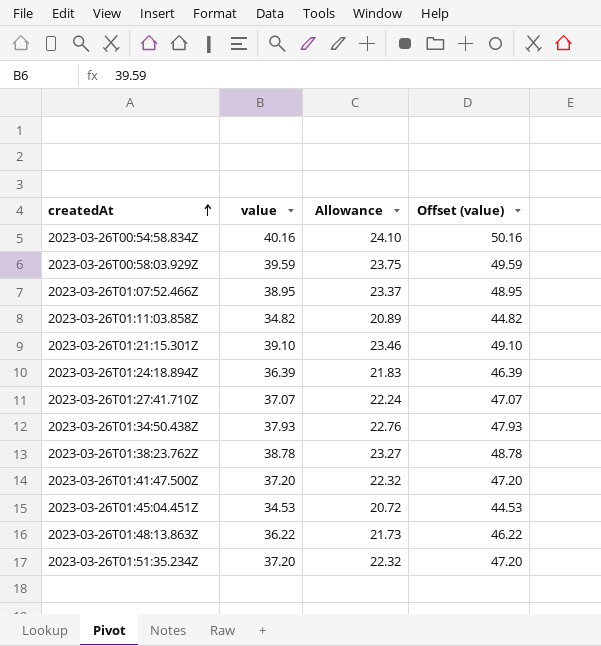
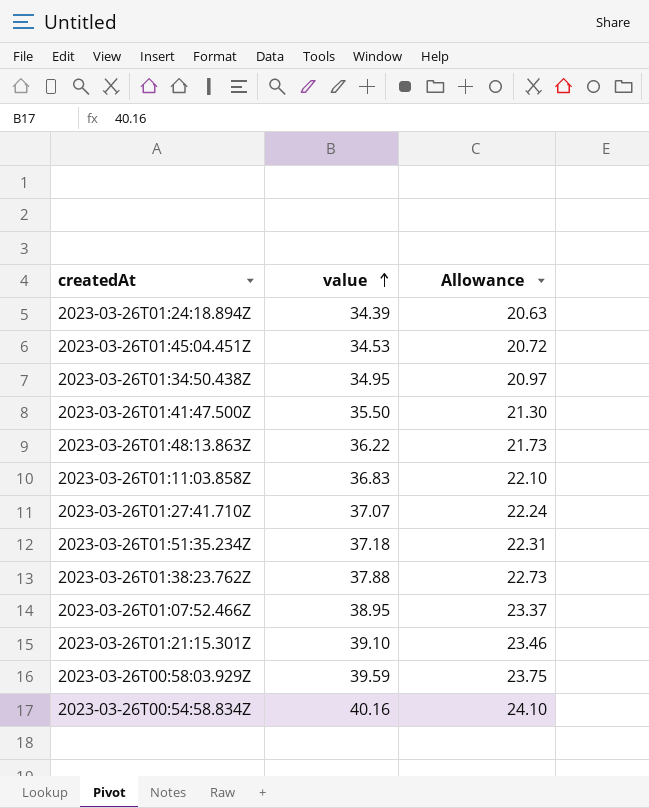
row order: createdAt ascending -> value ascending
column Offset (value) | formula: [value] + 10 -> none
2023-03-26T01:24:18.894Z | value: 36.39 -> 34.39
2023-03-26T01:24:18.894Z | Allowance: 21.83 -> 20.63
2023-03-26T01:34:50.438Z | value: 37.93 -> 34.95
2023-03-26T01:34:50.438Z | Allowance: 22.76 -> 20.97
2023-03-26T01:41:47.500Z | value: 37.20 -> 35.50
2023-03-26T01:41:47.500Z | Allowance: 22.32 -> 21.30
2023-03-26T01:11:03.858Z | value: 34.82 -> 36.83
2023-03-26T01:11:03.858Z | Allowance: 20.89 -> 22.10
2023-03-26T01:51:35.234Z | value: 37.20 -> 37.18
2023-03-26T01:51:35.234Z | Allowance: 22.32 -> 22.31
2023-03-26T01:38:23.762Z | value: 38.78 -> 37.88
2023-03-26T01:38:23.762Z | Allowance: 23.27 -> 22.73

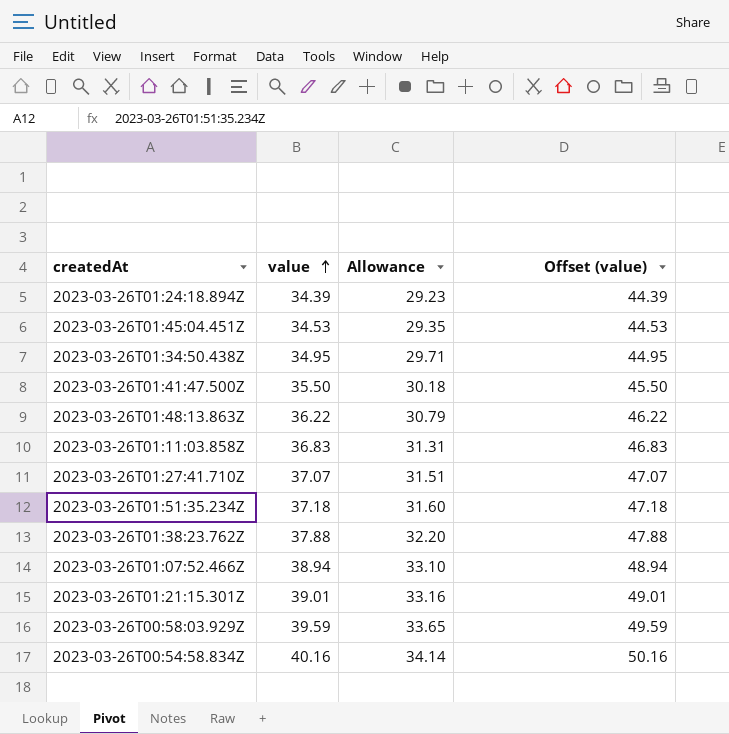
column Allowance | formula: [value] * 0.6 -> [value] * 0.85
column Offset (value) | formula: none -> [value] + 10
2023-03-26T01:07:52.466Z | value: 38.95 -> 38.94
2023-03-26T01:21:15.301Z | value: 39.10 -> 39.01

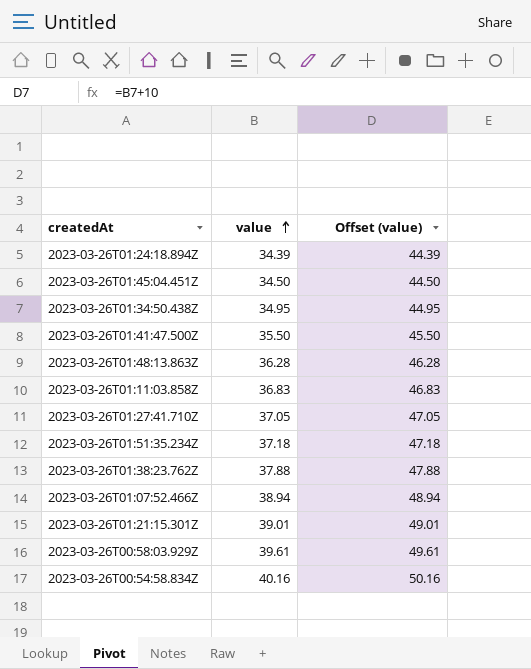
column Allowance | formula: [value] * 0.85 -> none
2023-03-26T01:45:04.451Z | value: 34.53 -> 34.50
2023-03-26T01:45:04.451Z | Offset (value): 44.53 -> 44.50
2023-03-26T01:48:13.863Z | value: 36.22 -> 36.28
2023-03-26T01:48:13.863Z | Offset (value): 46.22 -> 46.28
2023-03-26T01:27:41.710Z | value: 37.07 -> 37.05
2023-03-26T01:27:41.710Z | Offset (value): 47.07 -> 47.05
2023-03-26T00:58:03.929Z | value: 39.59 -> 39.61
2023-03-26T00:58:03.929Z | Offset (value): 49.59 -> 49.61

